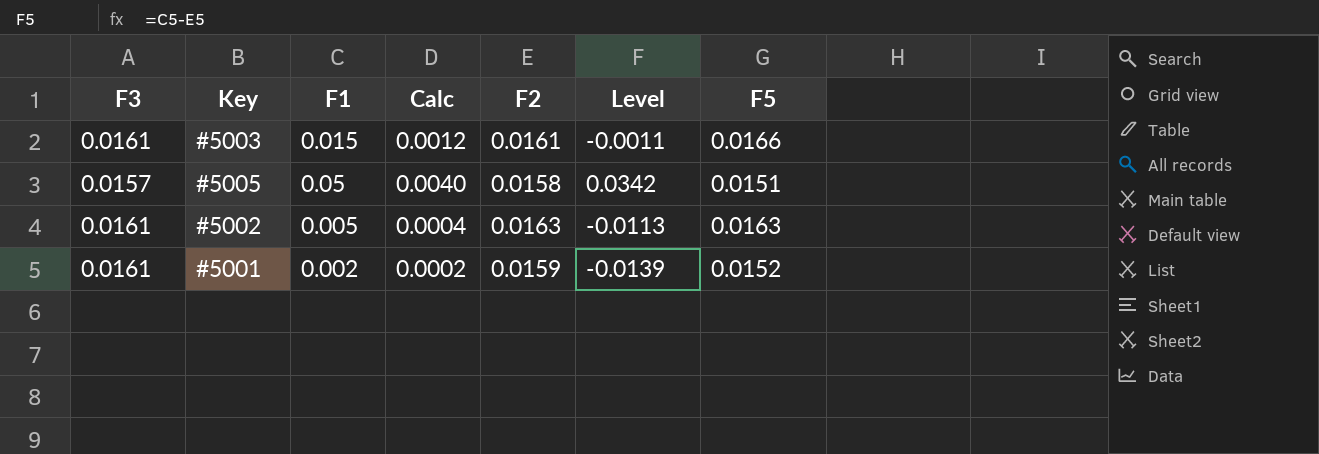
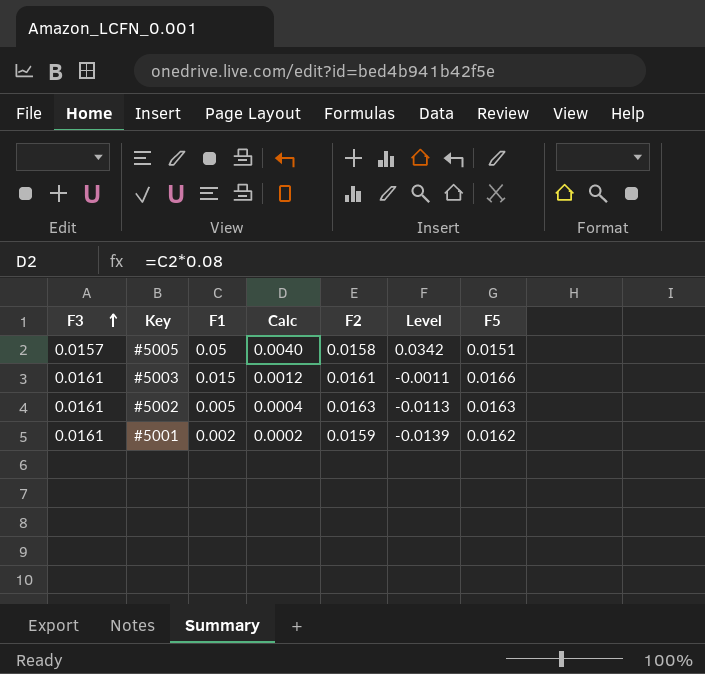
row order: none -> F3 ascending
#5001 | F5: 0.0152 -> 0.0162

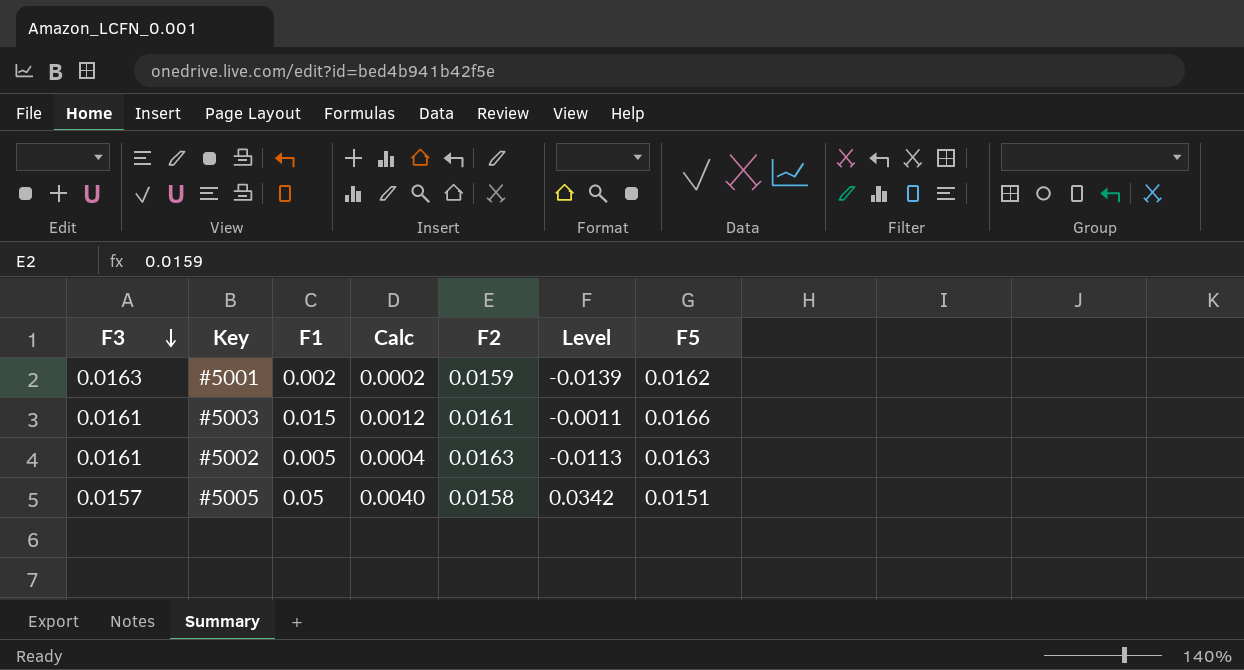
row order: F3 ascending -> F3 descending
#5001 | F3: 0.0161 -> 0.0163

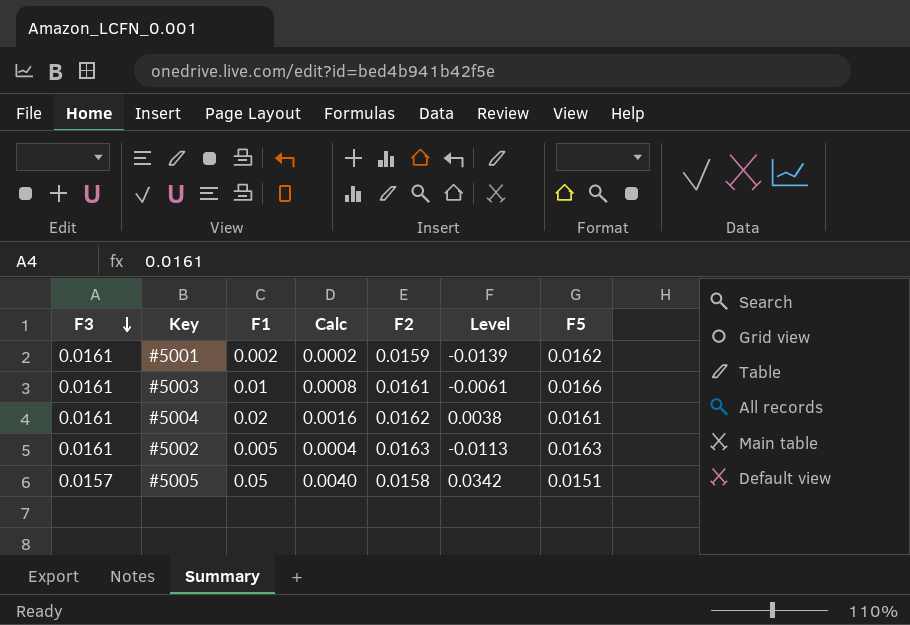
#5001 | F3: 0.0163 -> 0.0161
#5003 | F1: 0.015 -> 0.01
#5003 | Calc: 0.0012 -> 0.0008
#5003 | Level: -0.0011 -> -0.0061
row #5004: none -> 0.0161 | 0.02 | 0.0016 | 0.0162 | 0.0038 | 0.0161

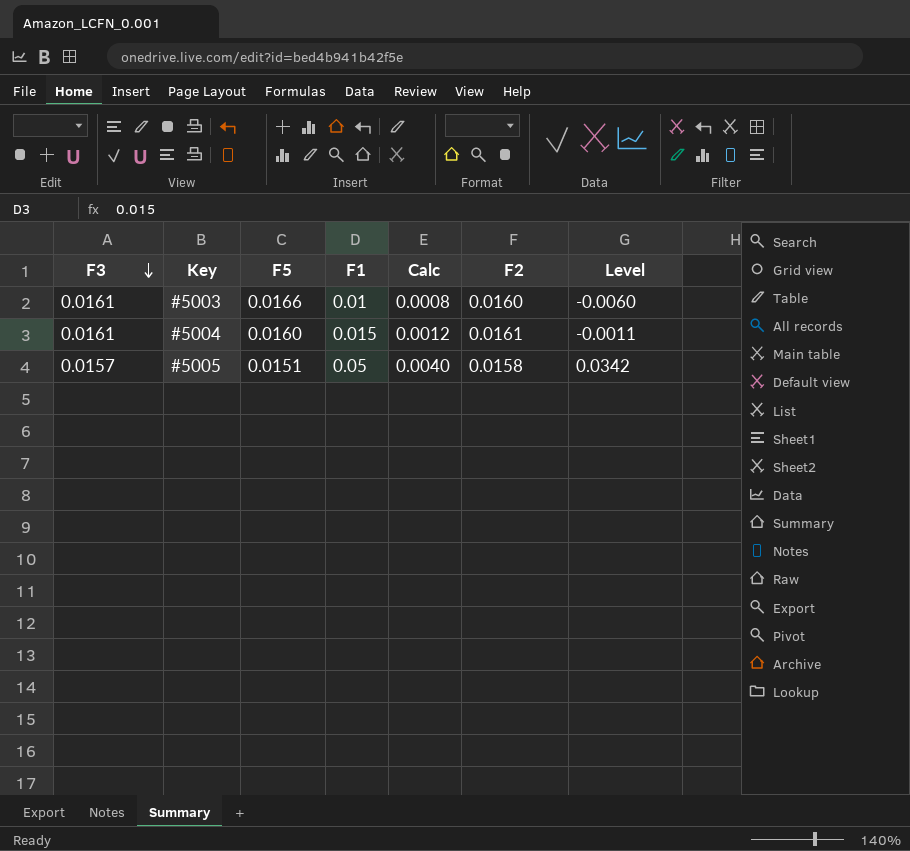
column F5 | position: 7 -> 3
row #5001: 0.0161 | 0.002 | 0.0002 | 0.0159 | -0.0139 | 0.0162 -> none
row #5002: 0.0161 | 0.005 | 0.0004 | 0.0163 | -0.0113 | 0.0163 -> none
#5003 | F2: 0.0161 -> 0.0160
#5003 | Level: -0.0061 -> -0.0060
#5004 | F5: 0.0161 -> 0.0160
#5004 | F1: 0.02 -> 0.015
#5004 | Calc: 0.0016 -> 0.0012
#5004 | F2: 0.0162 -> 0.0161
#5004 | Level: 0.0038 -> -0.0011

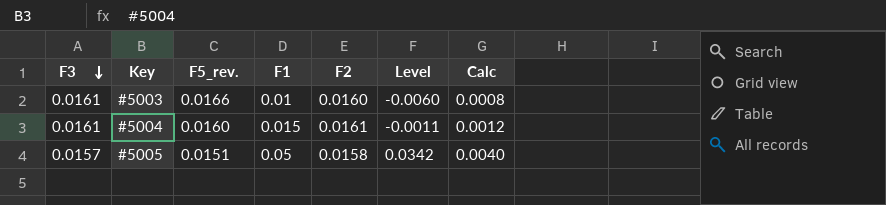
column name: F5 -> F5_rev.
column Calc | position: 5 -> 7

